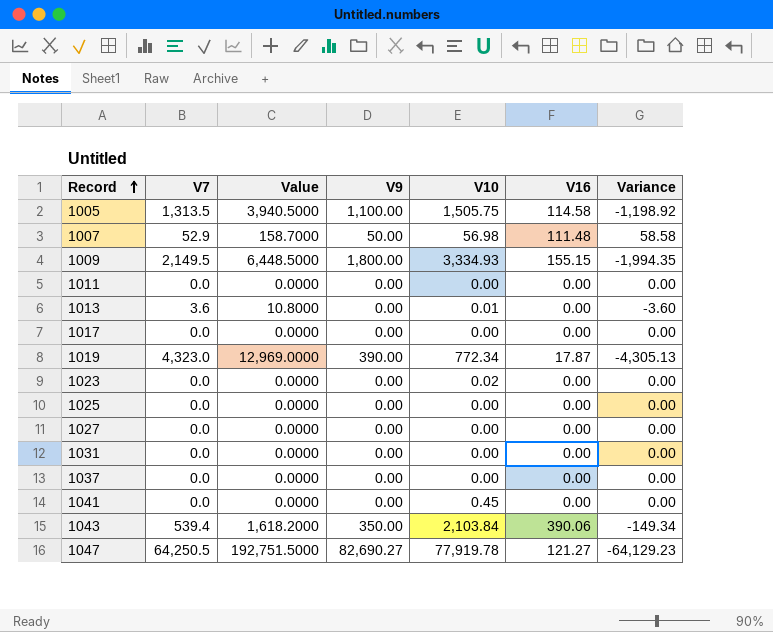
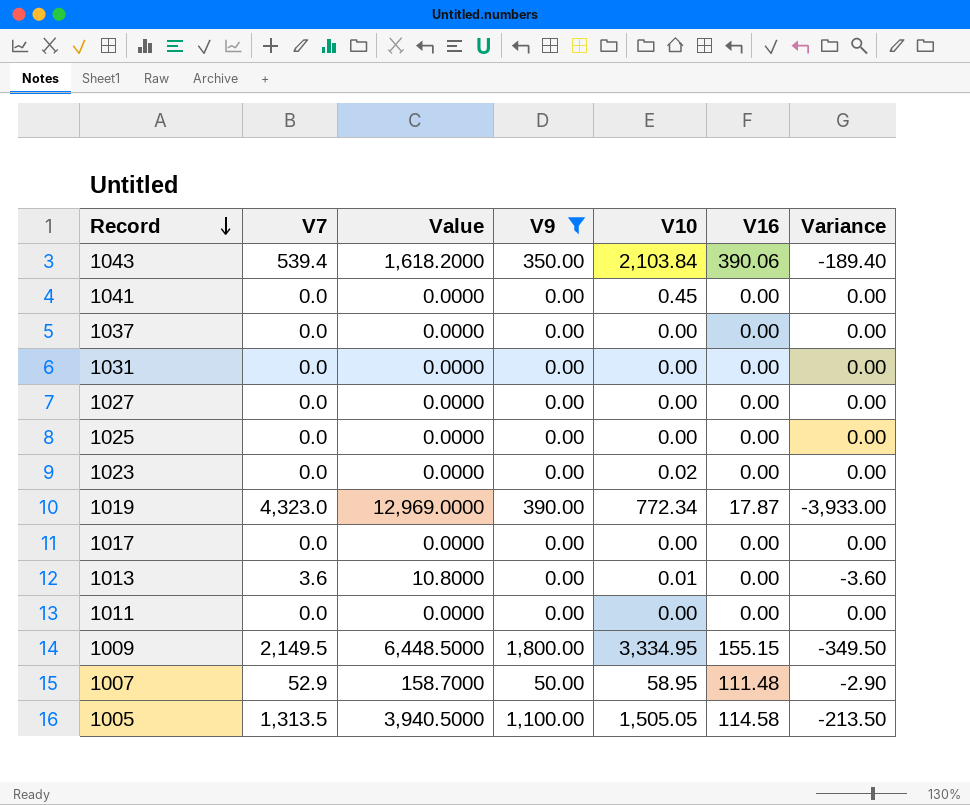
filter: none -> V9 != 82,690.27
row order: Record ascending -> Record descending
column Variance | formula: [V16] - [V7] -> [V9] - [V7]
1009 | V10: 3,334.93 -> 3,334.95
1007 | V10: 56.98 -> 58.95
1005 | V10: 1,505.75 -> 1,505.05

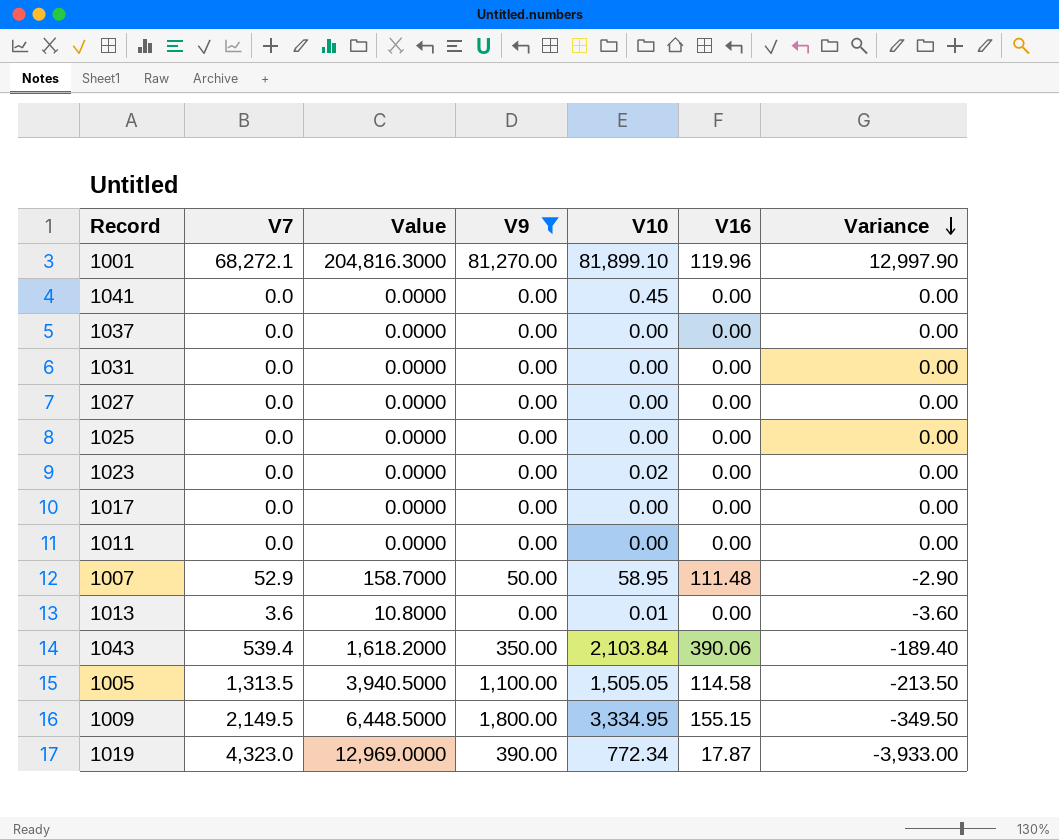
row order: Record descending -> Variance descending
row 1001: none -> 68,272.1 | 204,816.3000 | 81,270.00 | 81,899.10 | 119.96 | 12,997.90

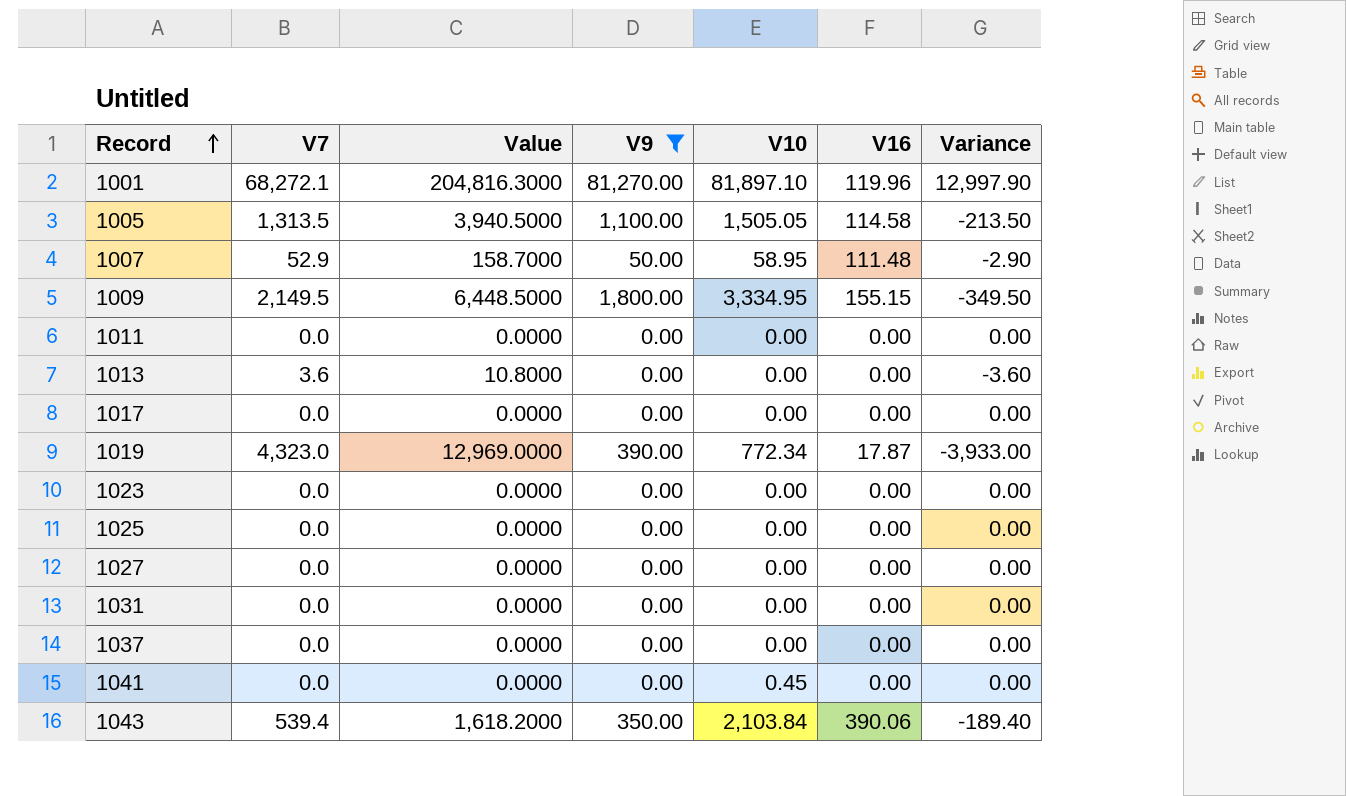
row order: Variance descending -> Record ascending
1001 | V10: 81,899.10 -> 81,897.10
1013 | V10: 0.01 -> 0.00
1023 | V10: 0.02 -> 0.00

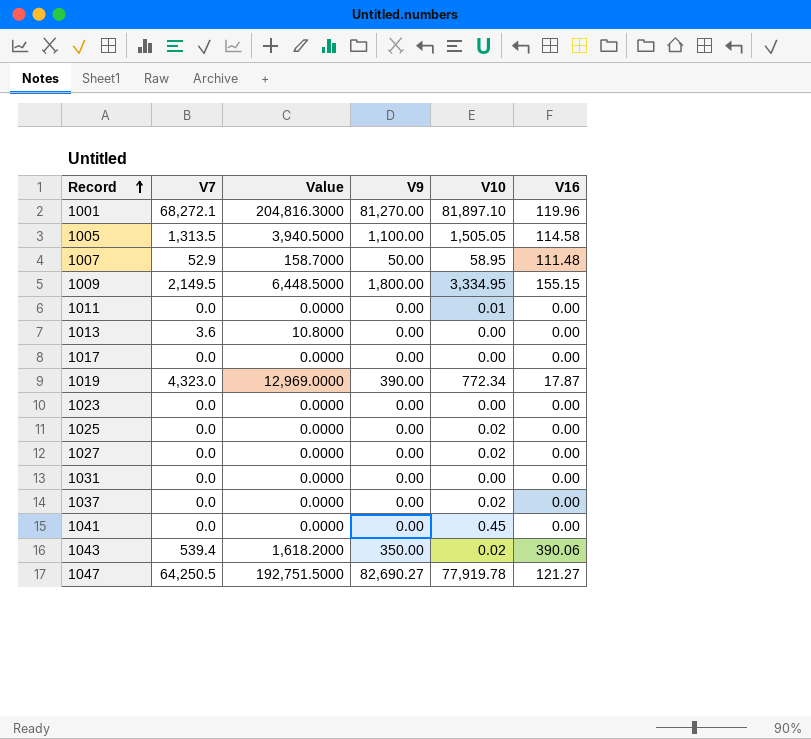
filter: V9 != 82,690.27 -> none
column Variance | formula: [V9] - [V7] -> none
1011 | V10: 0.00 -> 0.01
1025 | V10: 0.00 -> 0.02
1027 | V10: 0.00 -> 0.02
1037 | V10: 0.00 -> 0.02
1043 | V10: 2,103.84 -> 0.02

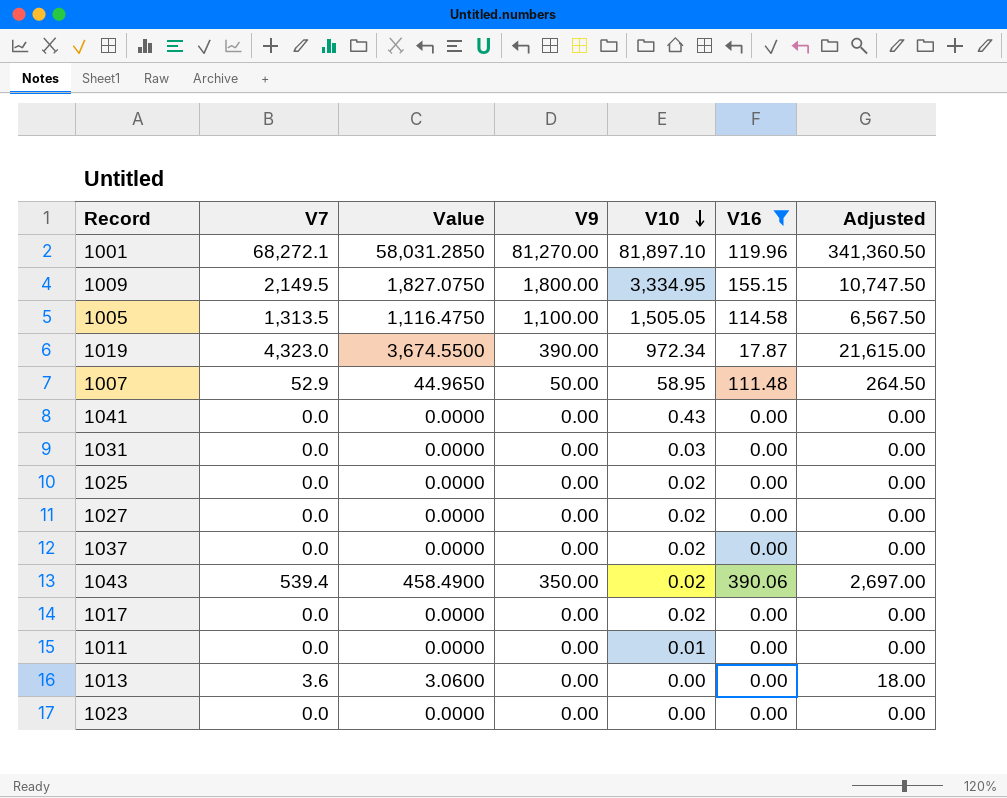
filter: none -> V16 != 121.27
row order: Record ascending -> V10 descending
column Value | formula: [V7] * 3 -> [V7] * 0.85
column Adjusted | formula: none -> [V7] * 5
1019 | V10: 772.34 -> 972.34
1041 | V10: 0.45 -> 0.43
1031 | V10: 0.00 -> 0.03
1017 | V10: 0.00 -> 0.02

